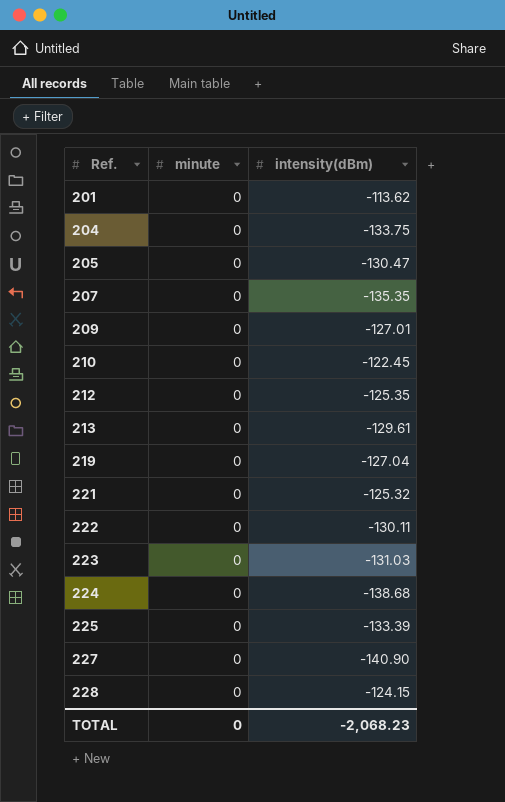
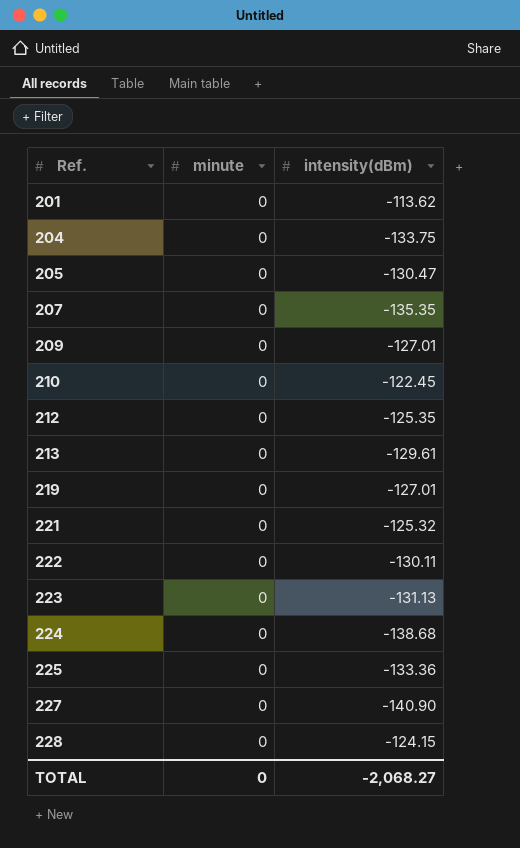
219 | intensity(dBm): -127.04 -> -127.01
223 | intensity(dBm): -131.03 -> -131.13
225 | intensity(dBm): -133.39 -> -133.36
TOTAL | intensity(dBm): -2,068.23 -> -2,068.27

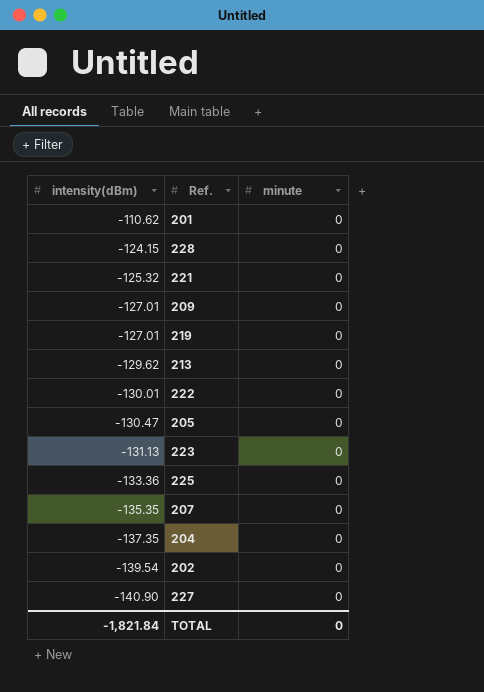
row order: Ref. ascending -> intensity(dBm) descending
column intensity(dBm) | position: 3 -> 1
row 210: 0 | -122.45 -> none
row 212: 0 | -125.35 -> none
row 224: 0 | -138.68 -> none
201 | intensity(dBm): -113.62 -> -110.62
213 | intensity(dBm): -129.61 -> -129.62
222 | intensity(dBm): -130.11 -> -130.01
204 | intensity(dBm): -133.75 -> -137.35
row 202: none -> -139.54 | 0
TOTAL | intensity(dBm): -2,068.27 -> -1,821.84

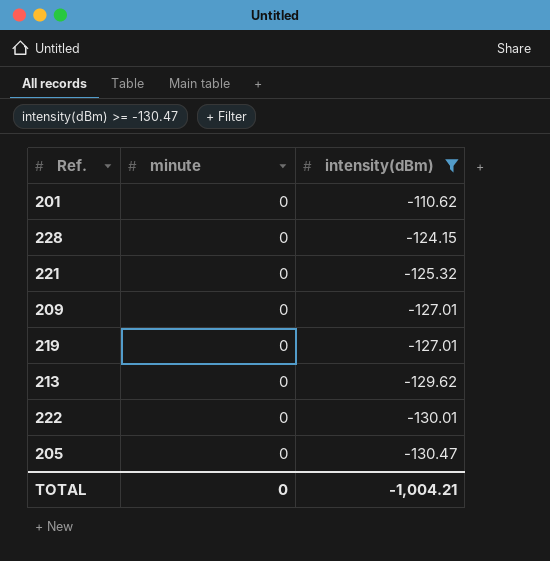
filter: none -> intensity(dBm) >= -130.47
column intensity(dBm) | position: 1 -> 3
TOTAL | intensity(dBm): -1,821.84 -> -1,004.21

